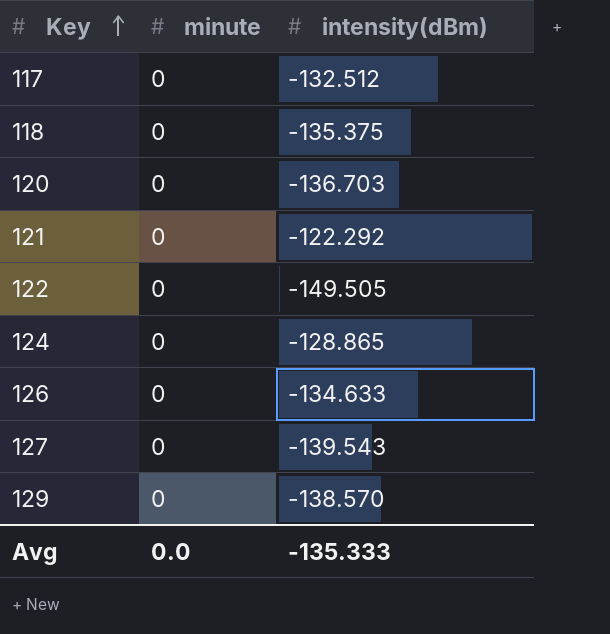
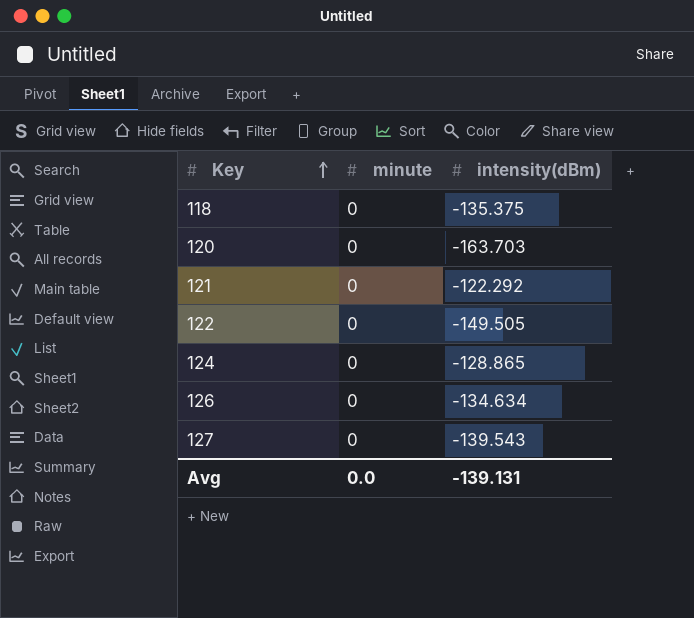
row 117: 0 | -132.512 -> none
row 129: 0 | -138.570 -> none
120 | intensity(dBm): -136.703 -> -163.703
126 | intensity(dBm): -134.633 -> -134.634
Avg | intensity(dBm): -135.333 -> -139.131

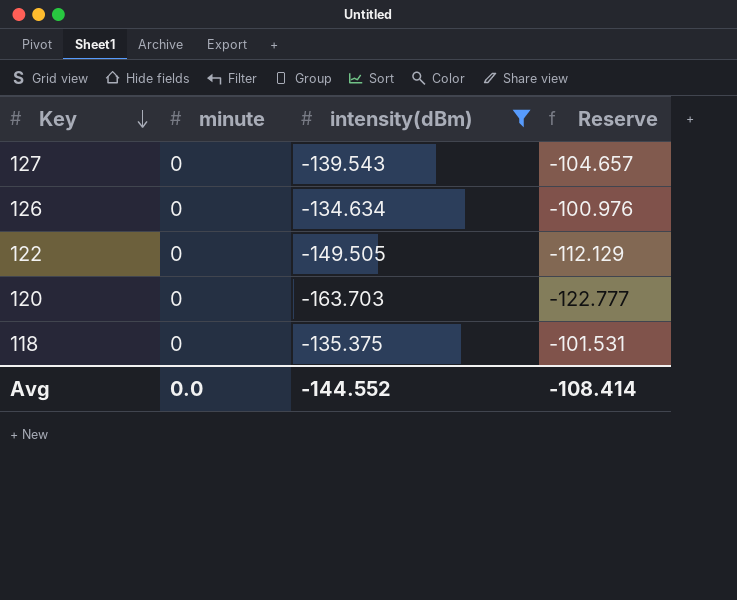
filter: none -> intensity(dBm) <= -134.634
row order: Key ascending -> Key descending
column Reserve | formula: none -> [intensity(dBm)] * 0.75
Avg | intensity(dBm): -139.131 -> -144.552

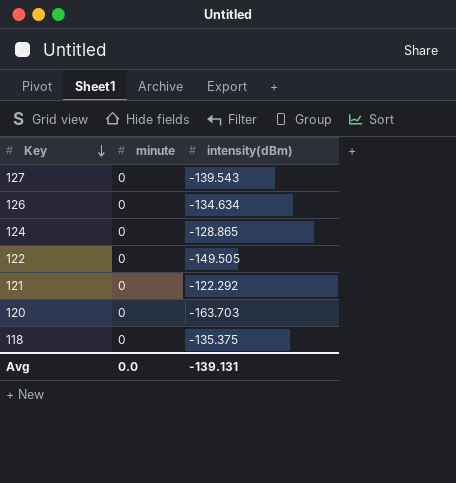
filter: intensity(dBm) <= -134.634 -> none
column Reserve | formula: [intensity(dBm)] * 0.75 -> none
Avg | intensity(dBm): -144.552 -> -139.131

